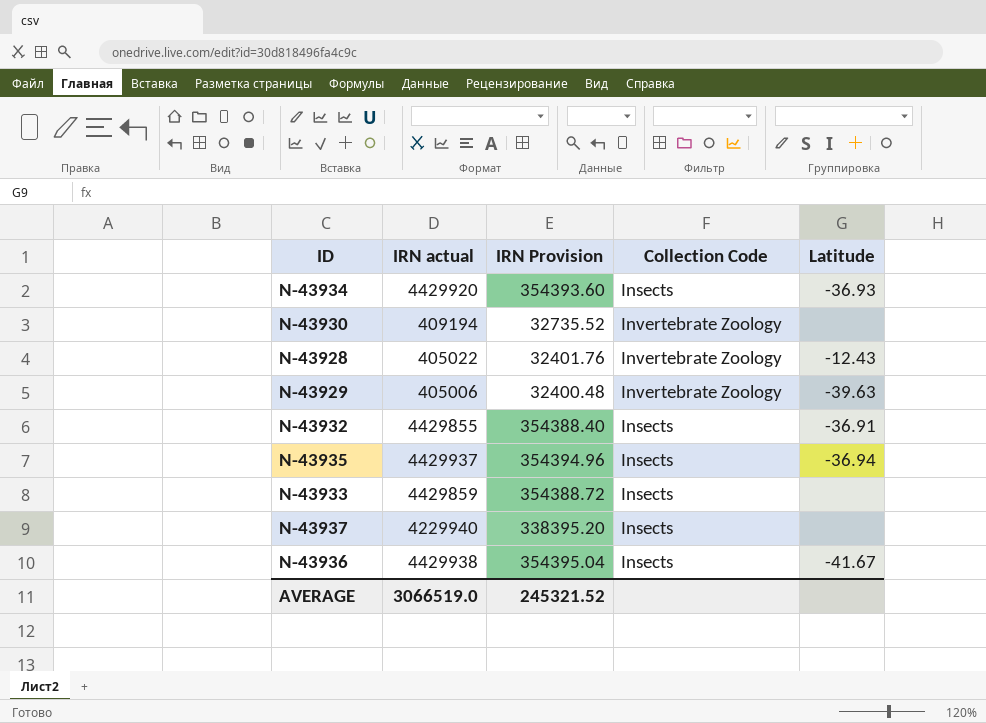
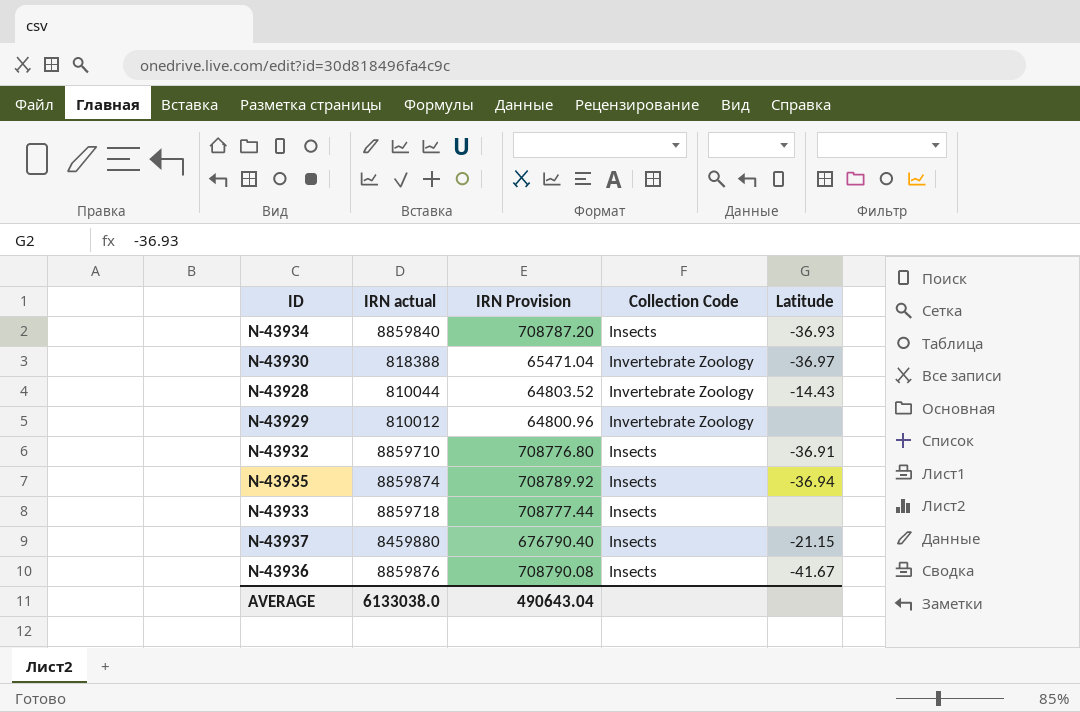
N-43934 | IRN actual: 4429920 -> 8859840
N-43934 | IRN Provision: 354393.60 -> 708787.20
N-43930 | IRN actual: 409194 -> 818388
N-43930 | IRN Provision: 32735.52 -> 65471.04
N-43930 | Latitude: none -> -36.97
N-43928 | IRN actual: 405022 -> 810044
N-43928 | IRN Provision: 32401.76 -> 64803.52
N-43928 | Latitude: -12.43 -> -14.43
N-43929 | IRN actual: 405006 -> 810012
N-43929 | IRN Provision: 32400.48 -> 64800.96
N-43929 | Latitude: -39.63 -> none
N-43932 | IRN actual: 4429855 -> 8859710
N-43932 | IRN Provision: 354388.40 -> 708776.80
N-43935 | IRN actual: 4429937 -> 8859874
N-43935 | IRN Provision: 354394.96 -> 708789.92
N-43933 | IRN actual: 4429859 -> 8859718
N-43933 | IRN Provision: 354388.72 -> 708777.44
N-43937 | IRN actual: 4229940 -> 8459880
N-43937 | IRN Provision: 338395.20 -> 676790.40
N-43937 | Latitude: none -> -21.15
N-43936 | IRN actual: 4429938 -> 8859876
N-43936 | IRN Provision: 354395.04 -> 708790.08
AVERAGE | IRN actual: 3066519.0 -> 6133038.0
AVERAGE | IRN Provision: 245321.52 -> 490643.04

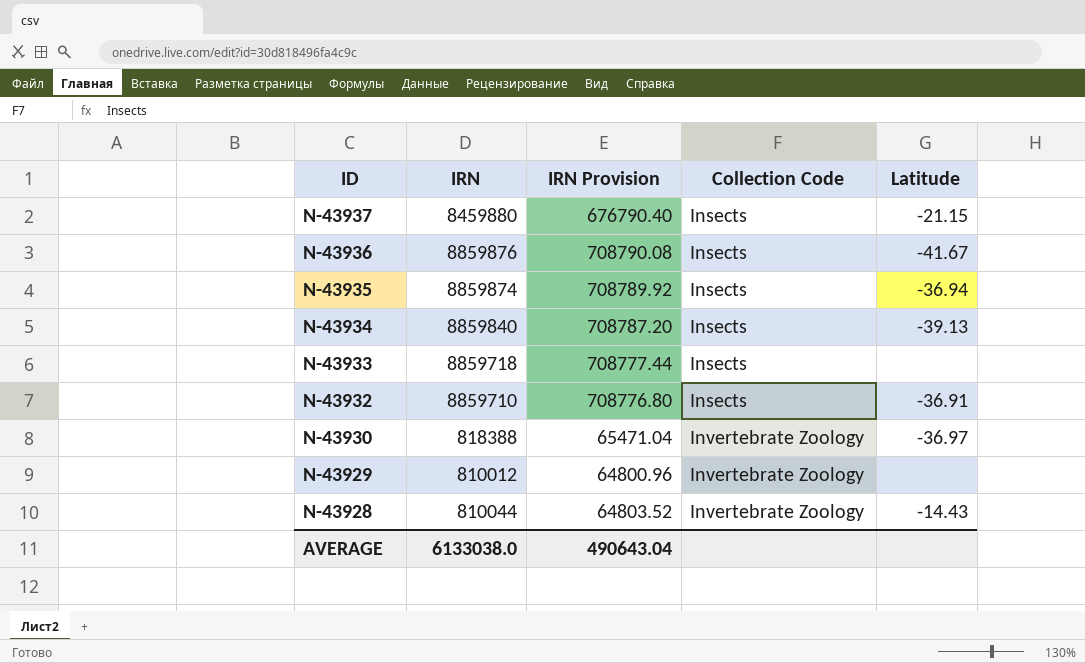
row order: none -> ID descending
column name: IRN actual -> IRN
N-43934 | Latitude: -36.93 -> -39.13

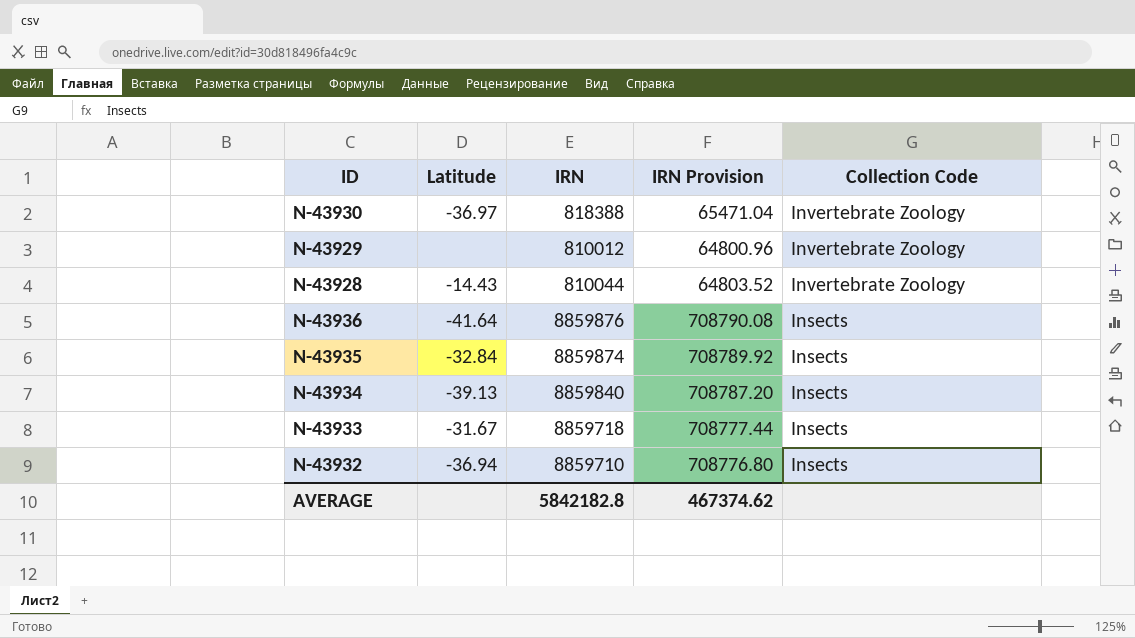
row order: ID descending -> Collection Code descending
column Latitude | position: 5 -> 2
row N-43937: 8459880 | 676790.40 | Insects | -21.15 -> none
N-43936 | Latitude: -41.67 -> -41.64
N-43935 | Latitude: -36.94 -> -32.84
N-43933 | Latitude: none -> -31.67
N-43932 | Latitude: -36.91 -> -36.94
AVERAGE | IRN: 6133038.0 -> 5842182.8
AVERAGE | IRN Provision: 490643.04 -> 467374.62

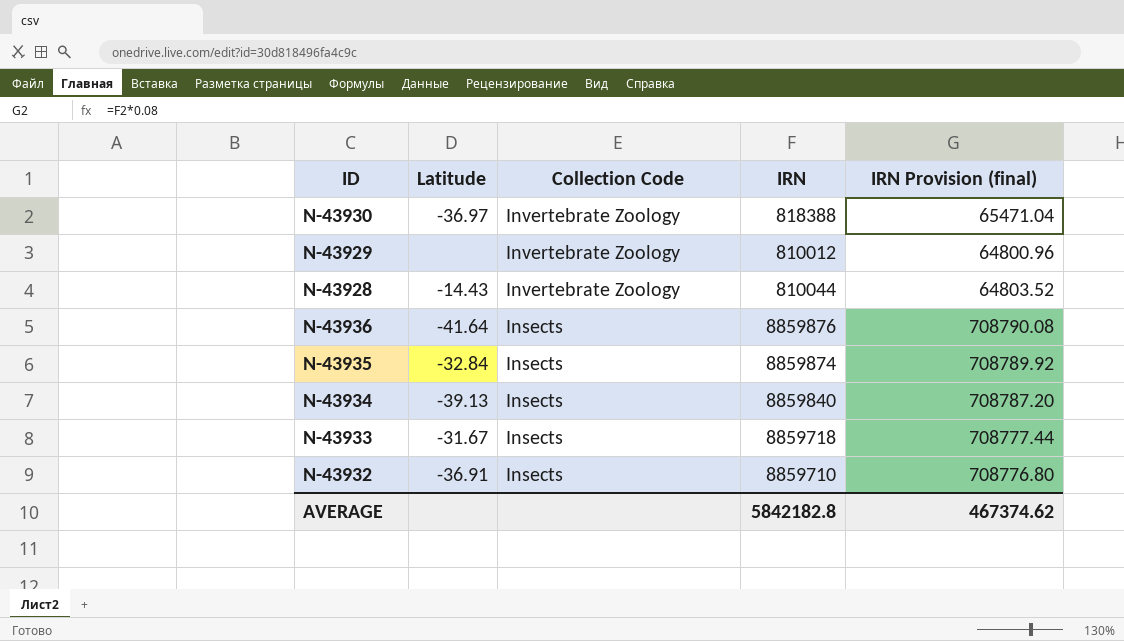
column Collection Code | position: 5 -> 3
column name: IRN Provision -> IRN Provision (final)
N-43932 | Latitude: -36.94 -> -36.91

